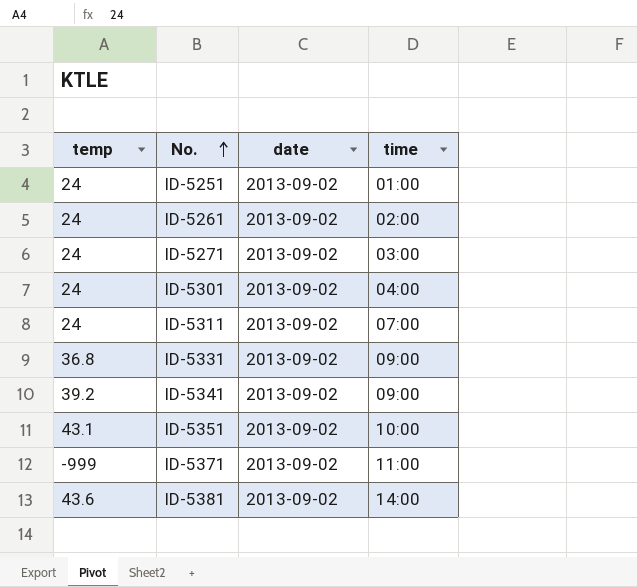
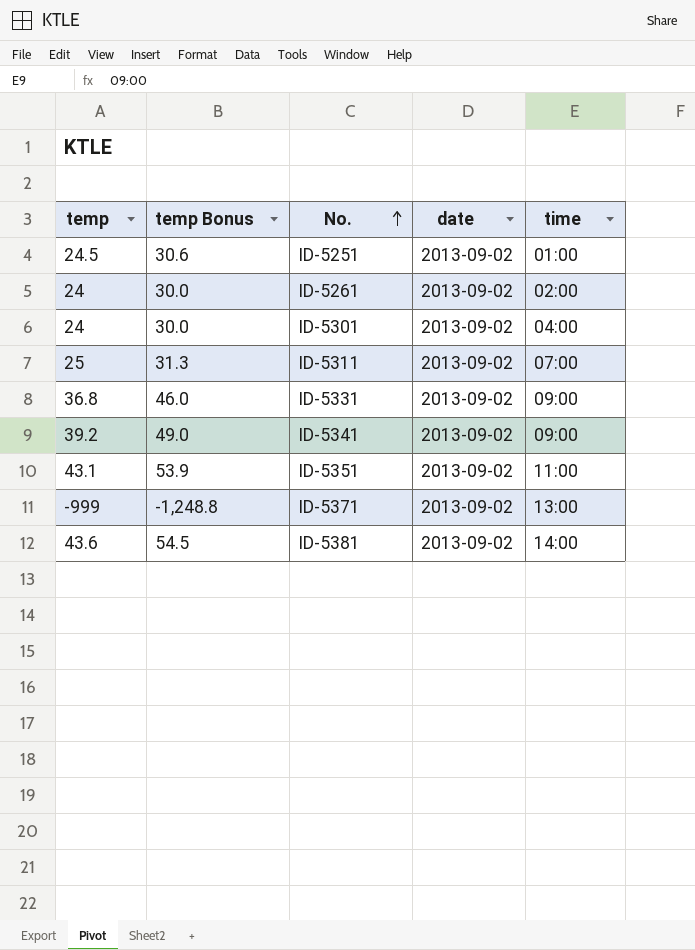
column temp Bonus | formula: none -> [temp] * 1.25
row ID-5271: 24 | 2013-09-02 | 03:00 -> none
ID-5251 | temp: 24 -> 24.5
ID-5311 | temp: 24 -> 25
ID-5351 | time: 10:00 -> 11:00
ID-5371 | time: 11:00 -> 13:00

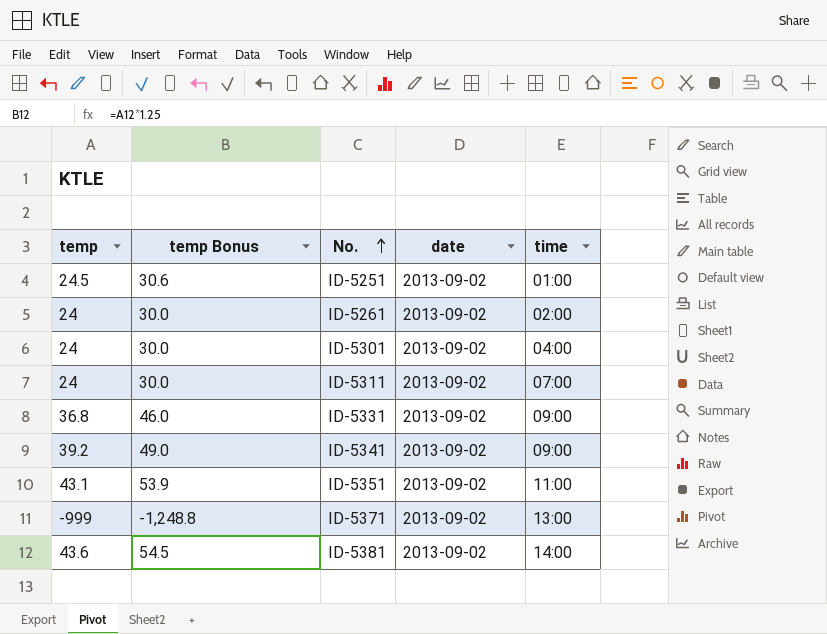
ID-5311 | temp: 25 -> 24
ID-5311 | temp Bonus: 31.3 -> 30.0

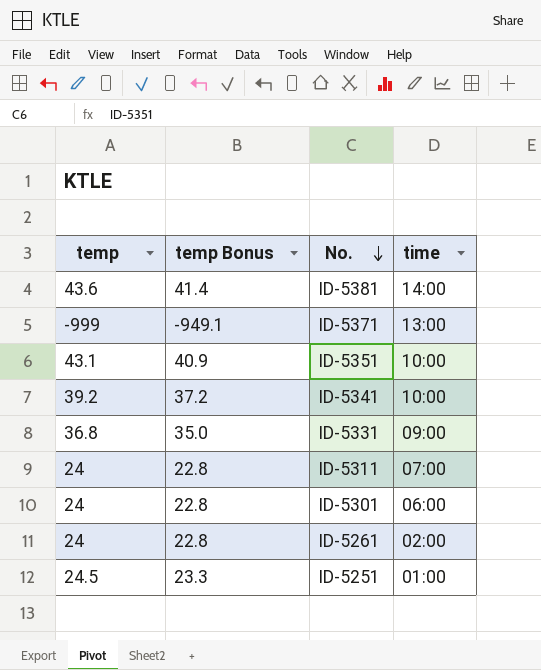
row order: No. ascending -> No. descending
column date | position: 4 -> none
column temp Bonus | formula: [temp] * 1.25 -> [temp] * 0.95
ID-5351 | time: 11:00 -> 10:00
ID-5341 | time: 09:00 -> 10:00
ID-5301 | time: 04:00 -> 06:00

